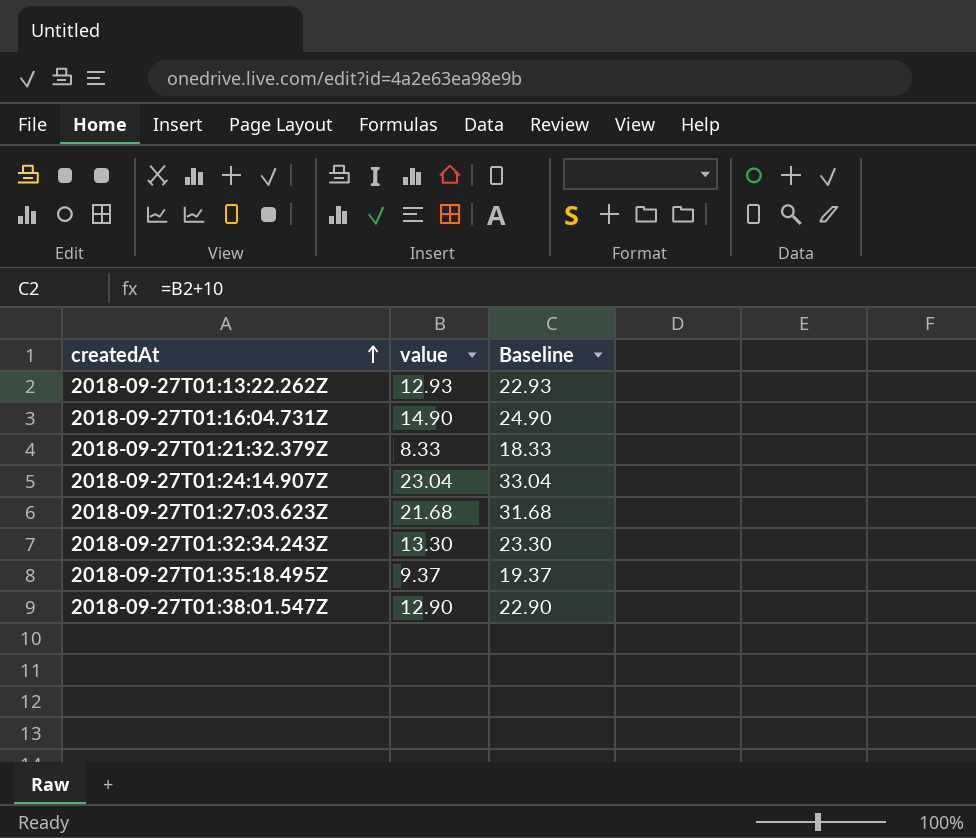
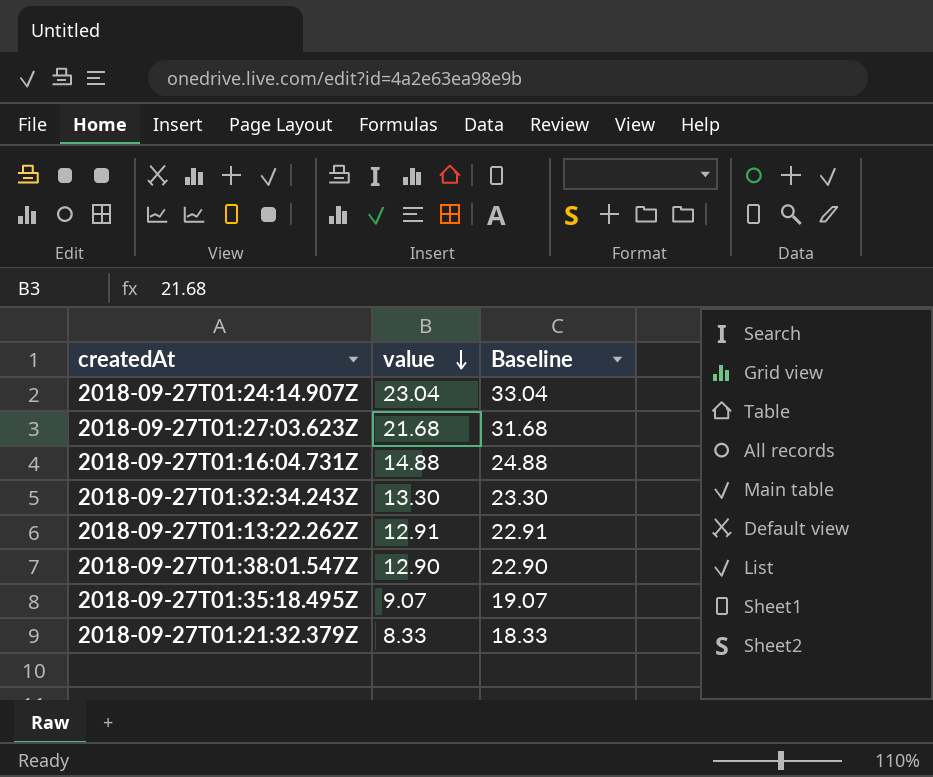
row order: createdAt ascending -> value descending
2018-09-27T01:16:04.731Z | value: 14.90 -> 14.88
2018-09-27T01:16:04.731Z | Baseline: 24.90 -> 24.88
2018-09-27T01:13:22.262Z | value: 12.93 -> 12.91
2018-09-27T01:13:22.262Z | Baseline: 22.93 -> 22.91
2018-09-27T01:35:18.495Z | value: 9.37 -> 9.07
2018-09-27T01:35:18.495Z | Baseline: 19.37 -> 19.07

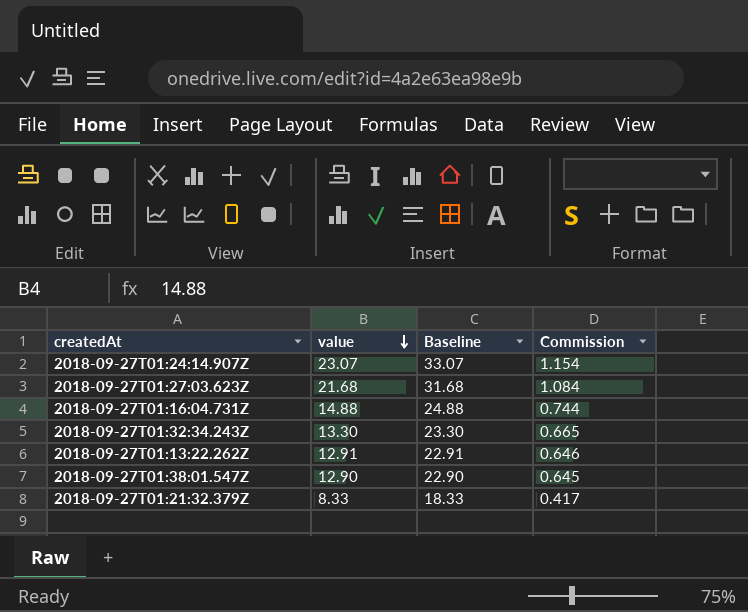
column Commission | formula: none -> [value] * 0.05
row 2018-09-27T01:35:18.495Z: 9.07 | 19.07 -> none
2018-09-27T01:24:14.907Z | value: 23.04 -> 23.07
2018-09-27T01:24:14.907Z | Baseline: 33.04 -> 33.07

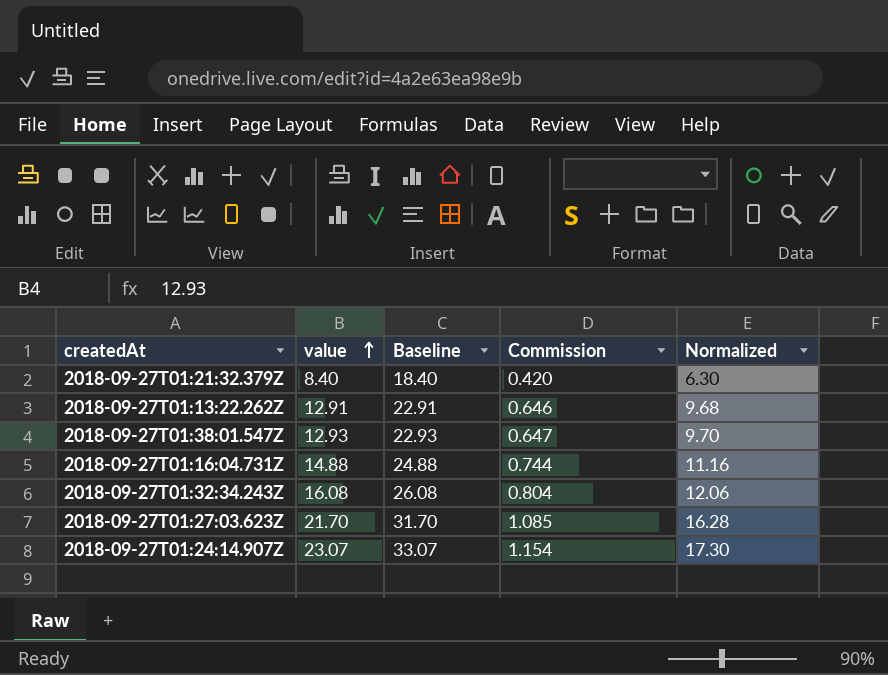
row order: value descending -> value ascending
column Normalized | formula: none -> [value] * 0.75
2018-09-27T01:21:32.379Z | value: 8.33 -> 8.40
2018-09-27T01:21:32.379Z | Baseline: 18.33 -> 18.40
2018-09-27T01:21:32.379Z | Commission: 0.417 -> 0.420
2018-09-27T01:38:01.547Z | value: 12.90 -> 12.93
2018-09-27T01:38:01.547Z | Baseline: 22.90 -> 22.93
2018-09-27T01:38:01.547Z | Commission: 0.645 -> 0.647
2018-09-27T01:32:34.243Z | value: 13.30 -> 16.08
2018-09-27T01:32:34.243Z | Baseline: 23.30 -> 26.08
2018-09-27T01:32:34.243Z | Commission: 0.665 -> 0.804
2018-09-27T01:27:03.623Z | value: 21.68 -> 21.70
2018-09-27T01:27:03.623Z | Baseline: 31.68 -> 31.70
2018-09-27T01:27:03.623Z | Commission: 1.084 -> 1.085

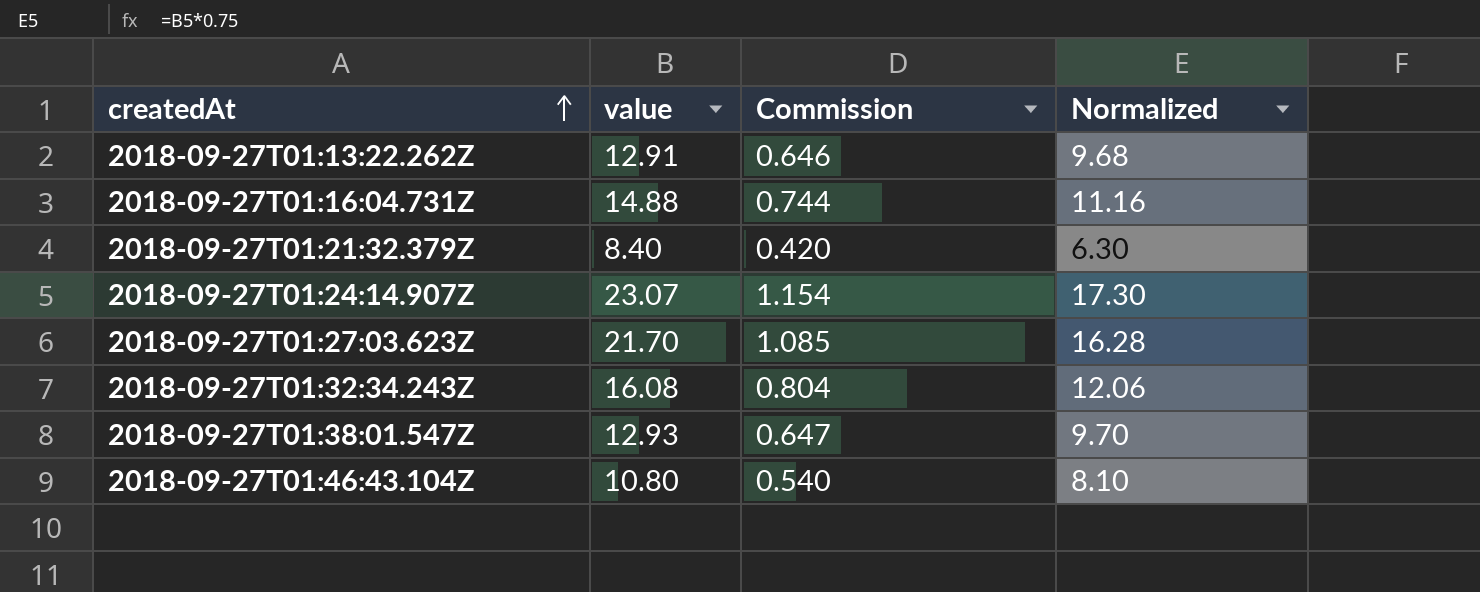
row order: value ascending -> createdAt ascending
column Baseline | formula: [value] + 10 -> none
row 2018-09-27T01:46:43.104Z: none -> 10.80 | 0.540 | 8.10

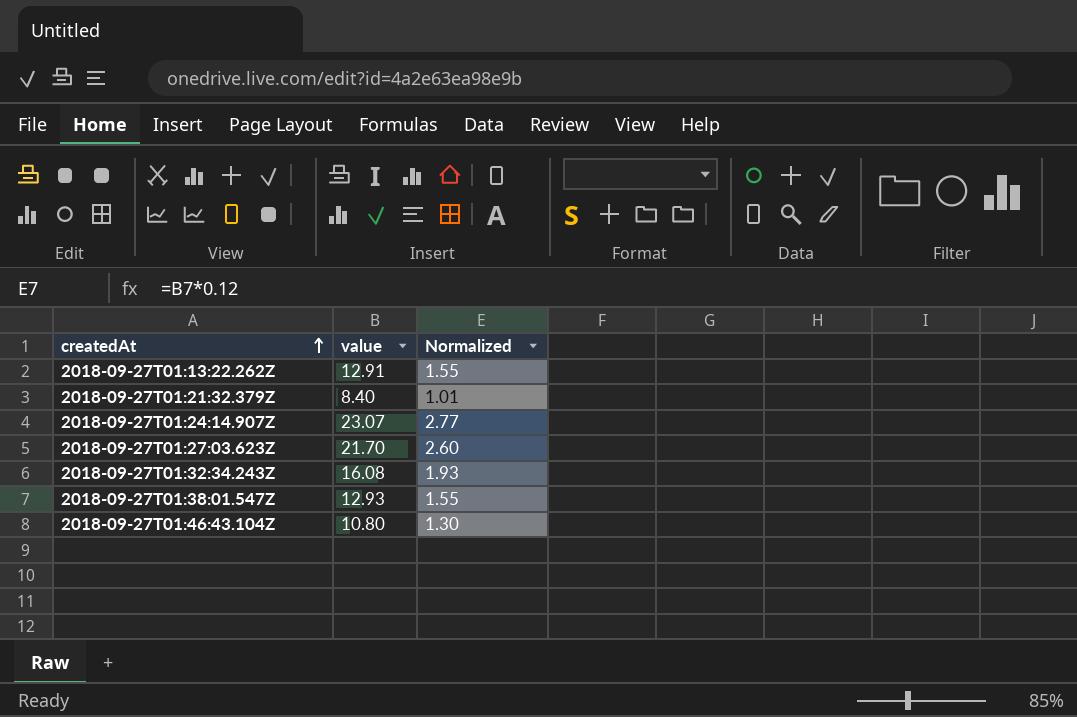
column Commission | formula: [value] * 0.05 -> none
column Normalized | formula: [value] * 0.75 -> [value] * 0.12
row 2018-09-27T01:16:04.731Z: 14.88 | 0.744 | 11.16 -> none

